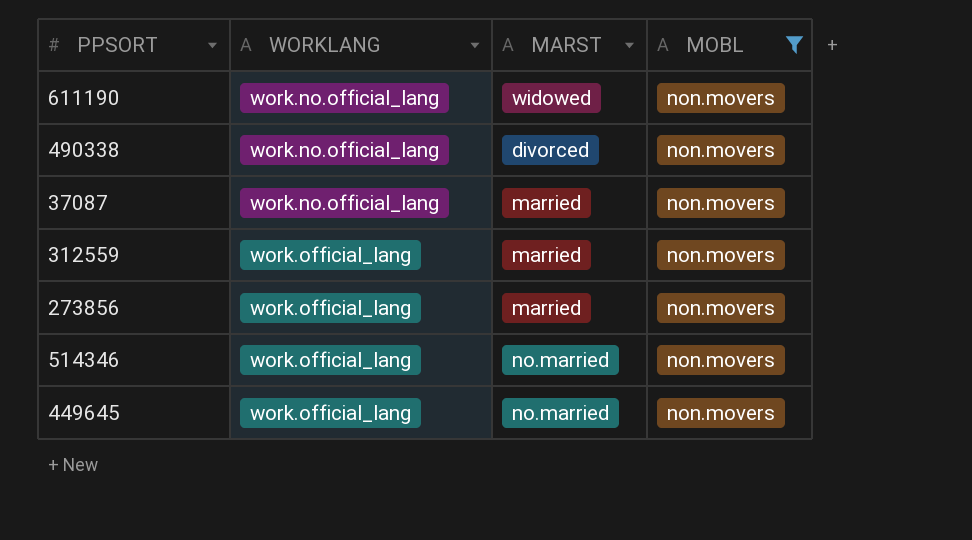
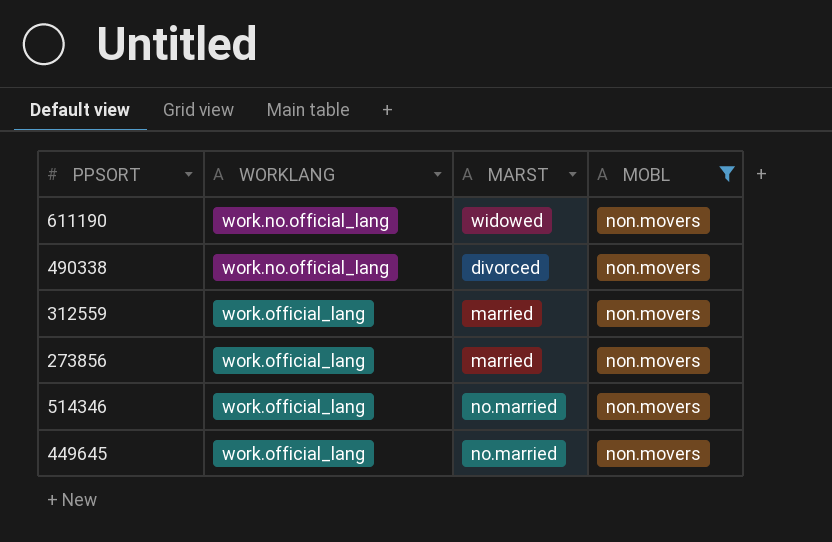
row 37087: work.no.official_lang | married | non.movers -> none

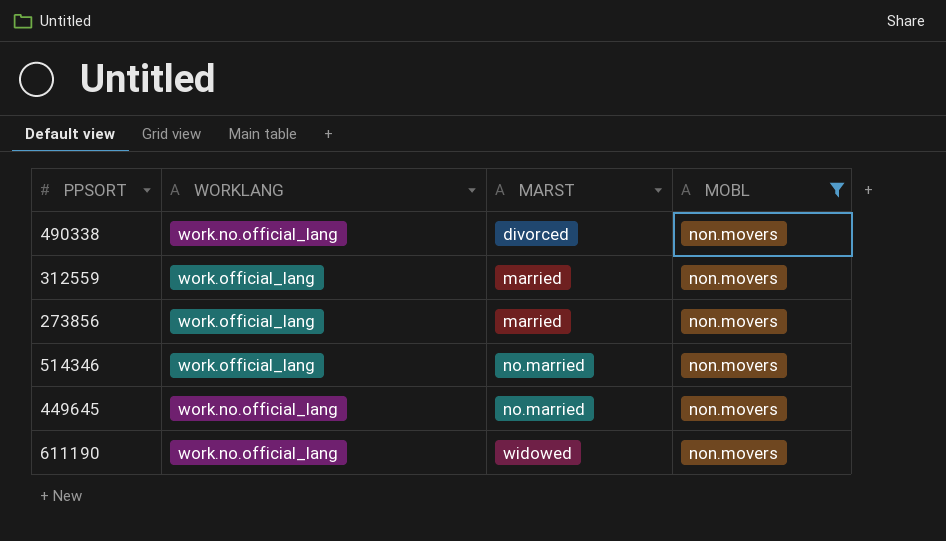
row order: WORKLANG ascending -> MARST ascending
449645 | WORKLANG: work.official_lang -> work.no.official_lang

